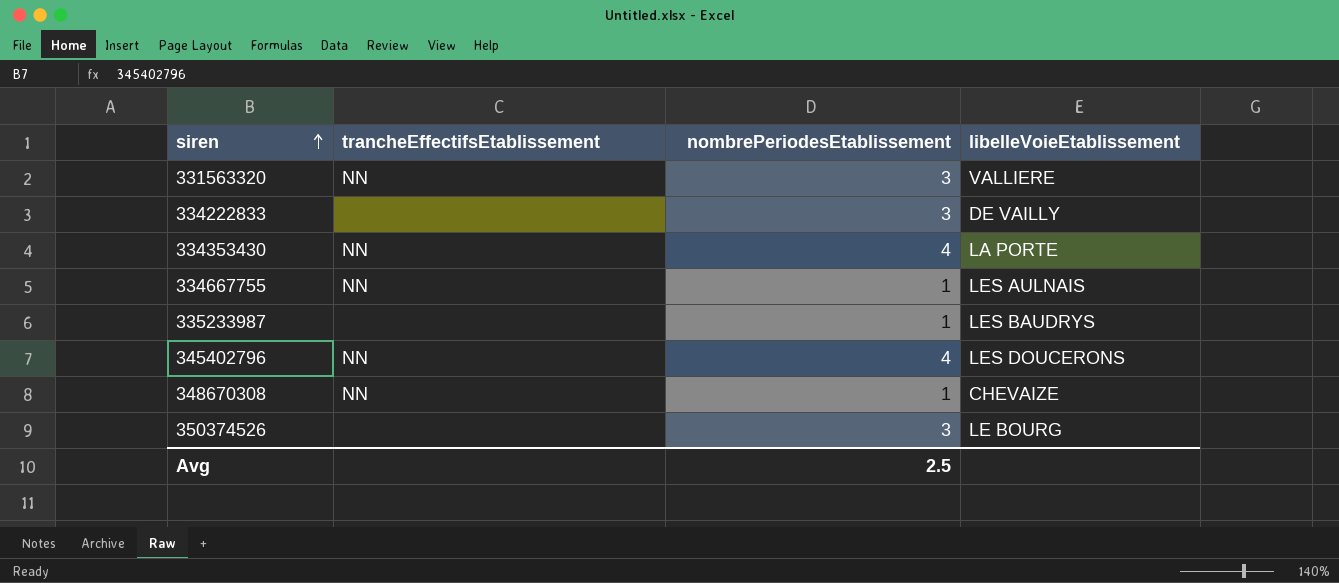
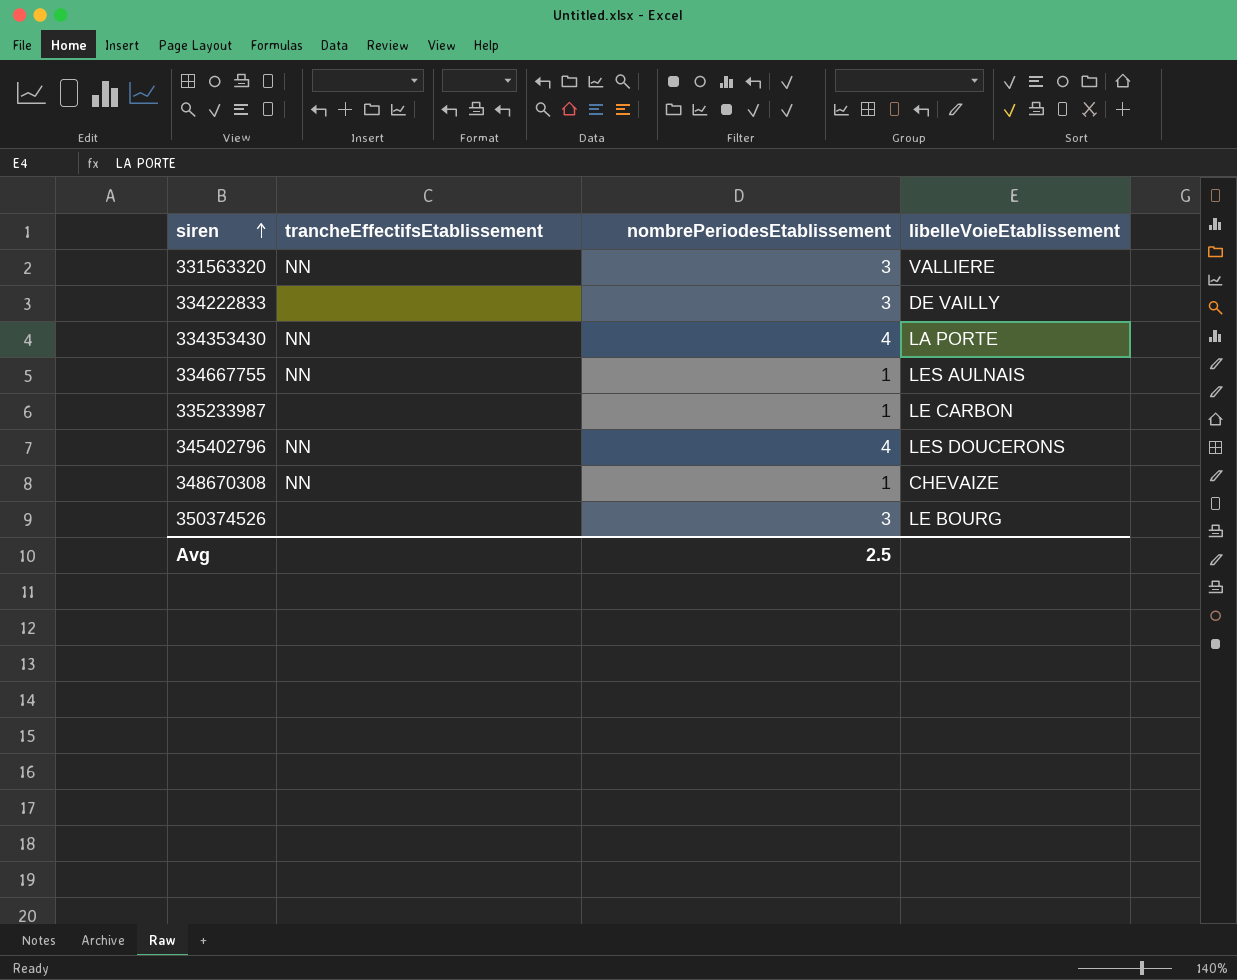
335233987 | libelleVoieEtablissement: LES BAUDRYS -> LE CARBON

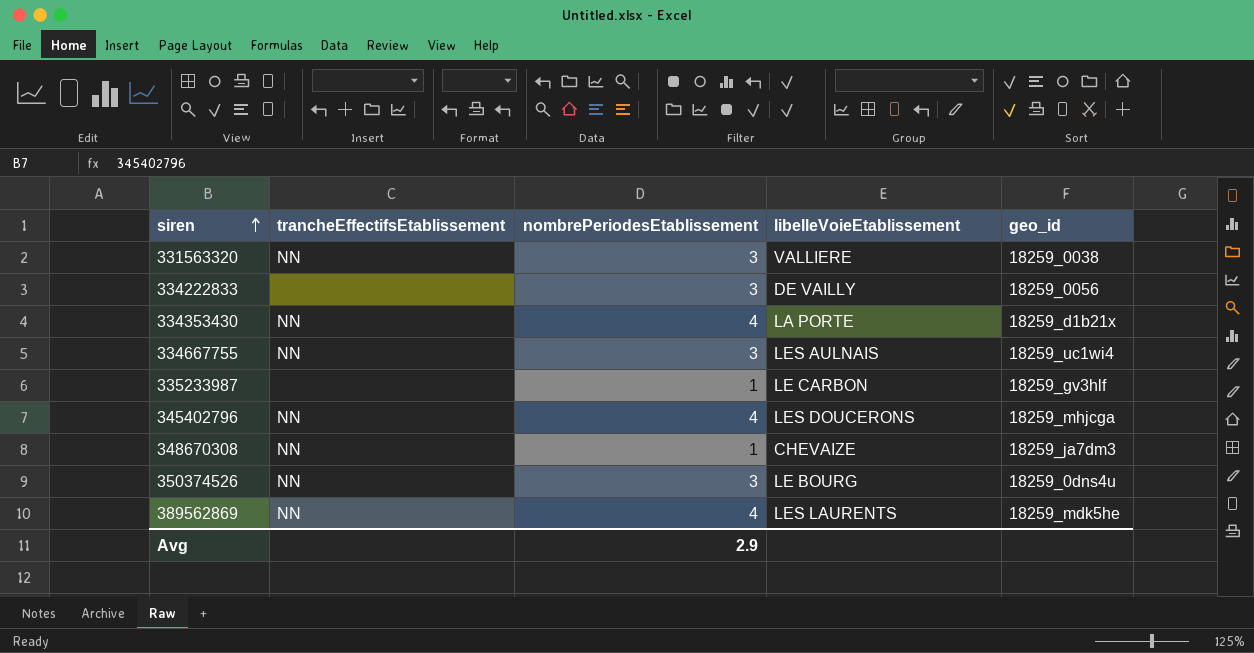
column geo_id | position: none -> 5
334667755 | nombrePeriodesEtablissement: 1 -> 3
350374526 | trancheEffectifsEtablissement: none -> NN
row 389562869: none -> NN | 4 | LES LAURENTS | 18259_mdk5he
Avg | nombrePeriodesEtablissement: 2.5 -> 2.9

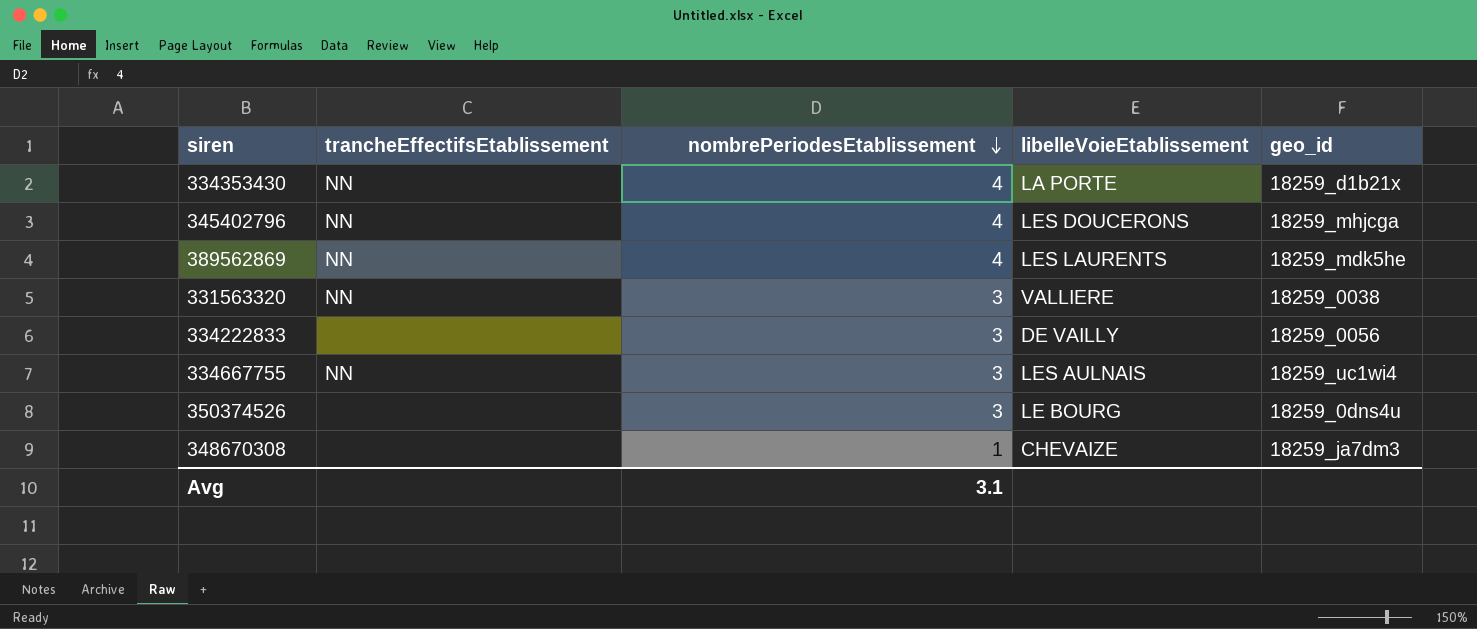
row order: siren ascending -> nombrePeriodesEtablissement descending
row 335233987: none | 1 | LE CARBON | 18259_gv3hlf -> none
350374526 | trancheEffectifsEtablissement: NN -> none
348670308 | trancheEffectifsEtablissement: NN -> none
Avg | nombrePeriodesEtablissement: 2.9 -> 3.1

